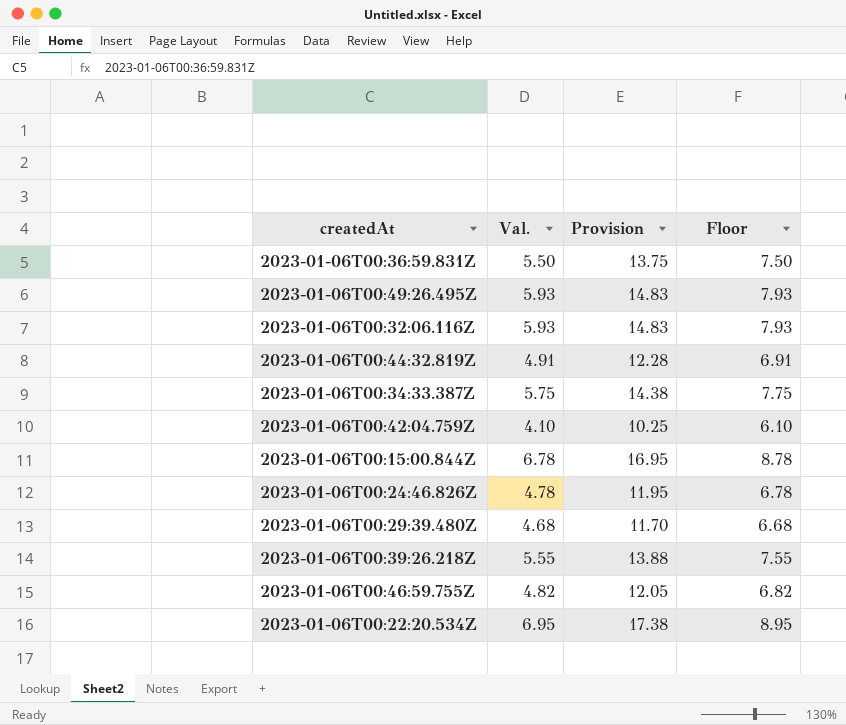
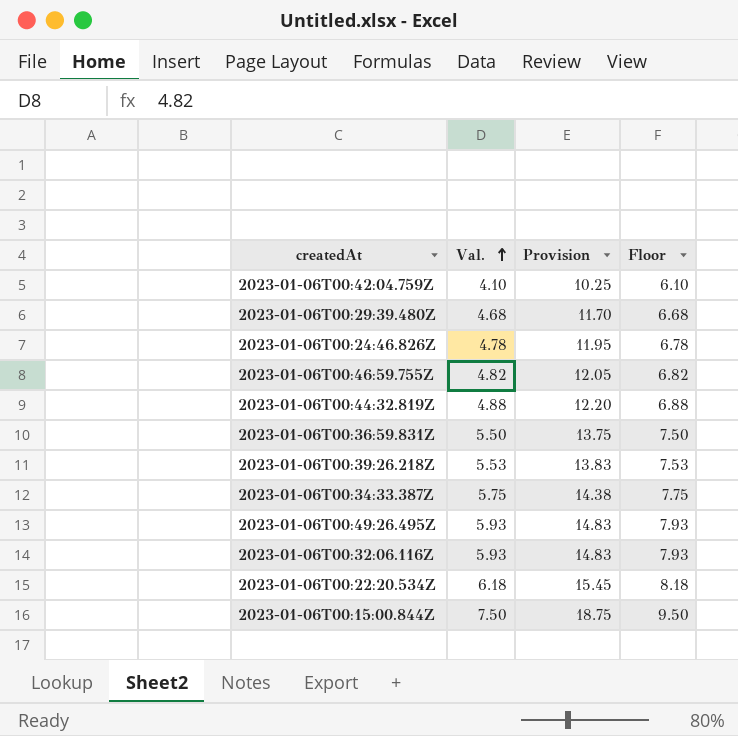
row order: none -> Val. ascending
2023-01-06T00:44:32.819Z | Val.: 4.91 -> 4.88
2023-01-06T00:44:32.819Z | Provision: 12.28 -> 12.20
2023-01-06T00:44:32.819Z | Floor: 6.91 -> 6.88
2023-01-06T00:39:26.218Z | Val.: 5.55 -> 5.53
2023-01-06T00:39:26.218Z | Provision: 13.88 -> 13.83
2023-01-06T00:39:26.218Z | Floor: 7.55 -> 7.53
2023-01-06T00:22:20.534Z | Val.: 6.95 -> 6.18
2023-01-06T00:22:20.534Z | Provision: 17.38 -> 15.45
2023-01-06T00:22:20.534Z | Floor: 8.95 -> 8.18
2023-01-06T00:15:00.844Z | Val.: 6.78 -> 7.50
2023-01-06T00:15:00.844Z | Provision: 16.95 -> 18.75
2023-01-06T00:15:00.844Z | Floor: 8.78 -> 9.50

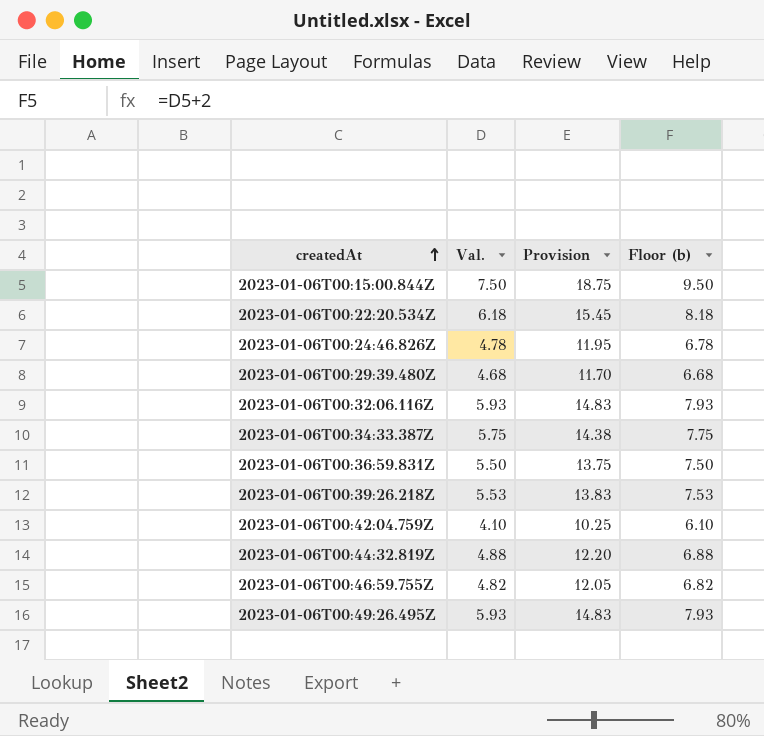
row order: Val. ascending -> createdAt ascending
column name: Floor -> Floor (b)

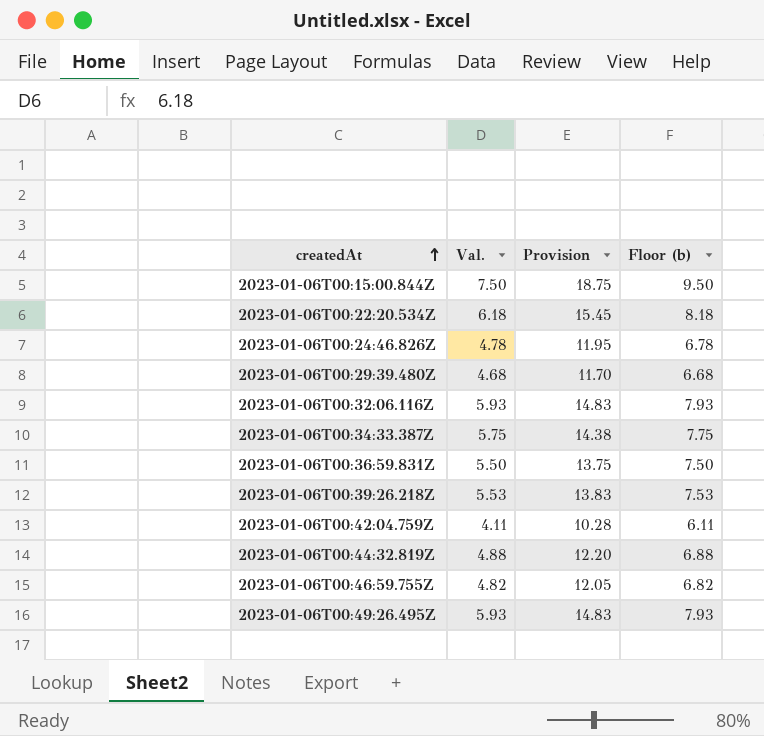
2023-01-06T00:42:04.759Z | Val.: 4.10 -> 4.11
2023-01-06T00:42:04.759Z | Provision: 10.25 -> 10.28
2023-01-06T00:42:04.759Z | Floor (b): 6.10 -> 6.11

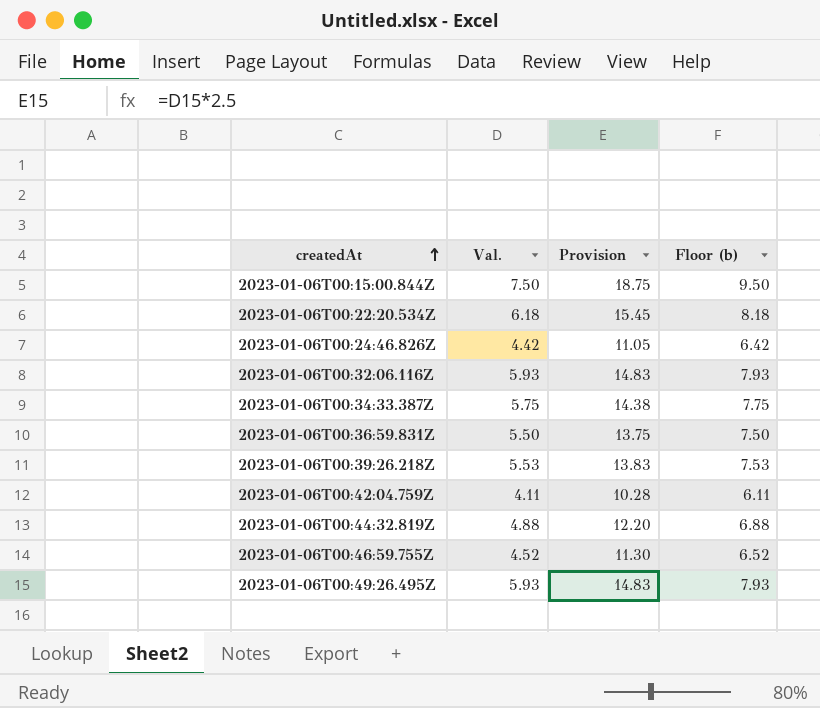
row 2023-01-06T00:29:39.480Z: 4.68 | 11.70 | 6.68 -> none
2023-01-06T00:24:46.826Z | Val.: 4.78 -> 4.42
2023-01-06T00:24:46.826Z | Provision: 11.95 -> 11.05
2023-01-06T00:24:46.826Z | Floor (b): 6.78 -> 6.42
2023-01-06T00:46:59.755Z | Val.: 4.82 -> 4.52
2023-01-06T00:46:59.755Z | Provision: 12.05 -> 11.30
2023-01-06T00:46:59.755Z | Floor (b): 6.82 -> 6.52

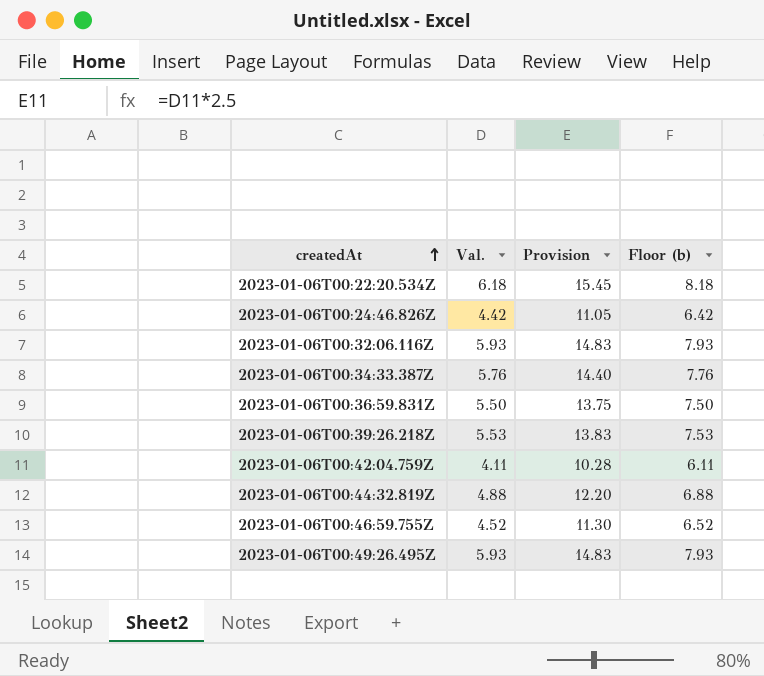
row 2023-01-06T00:15:00.844Z: 7.50 | 18.75 | 9.50 -> none
2023-01-06T00:34:33.387Z | Val.: 5.75 -> 5.76
2023-01-06T00:34:33.387Z | Provision: 14.38 -> 14.40
2023-01-06T00:34:33.387Z | Floor (b): 7.75 -> 7.76

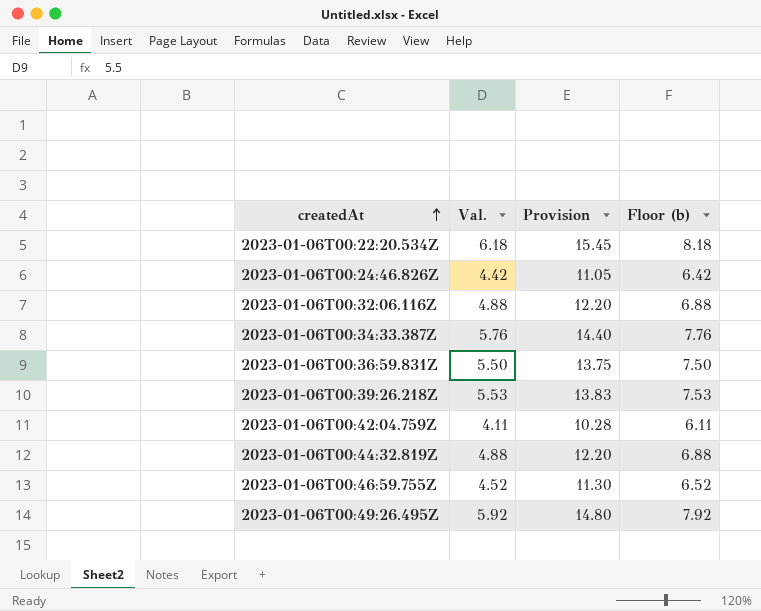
2023-01-06T00:32:06.116Z | Val.: 5.93 -> 4.88
2023-01-06T00:32:06.116Z | Provision: 14.83 -> 12.20
2023-01-06T00:32:06.116Z | Floor (b): 7.93 -> 6.88
2023-01-06T00:49:26.495Z | Val.: 5.93 -> 5.92
2023-01-06T00:49:26.495Z | Provision: 14.83 -> 14.80
2023-01-06T00:49:26.495Z | Floor (b): 7.93 -> 7.92

